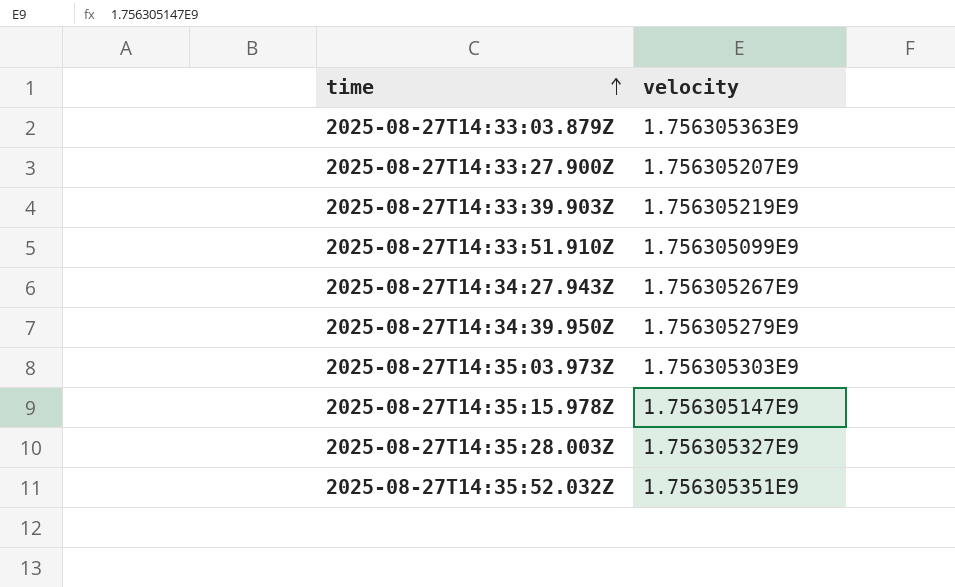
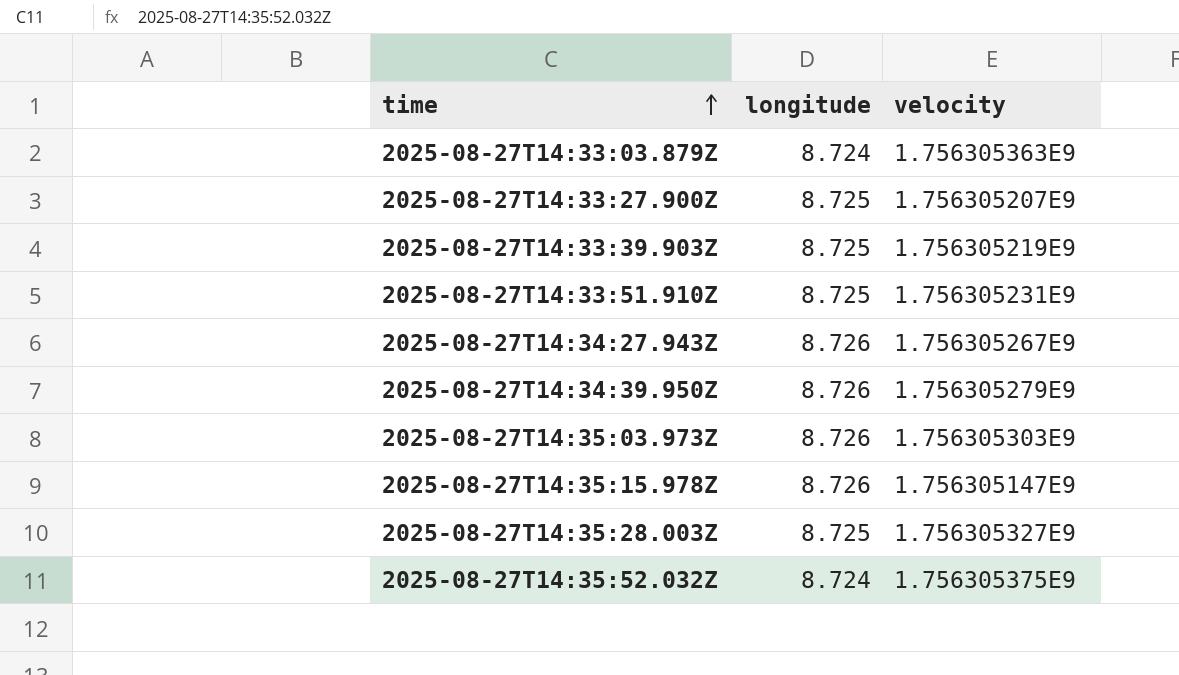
column longitude | position: none -> 2
2025-08-27T14:33:51.910Z | velocity: 1.756305099E9 -> 1.756305231E9
2025-08-27T14:35:52.032Z | velocity: 1.756305351E9 -> 1.756305375E9

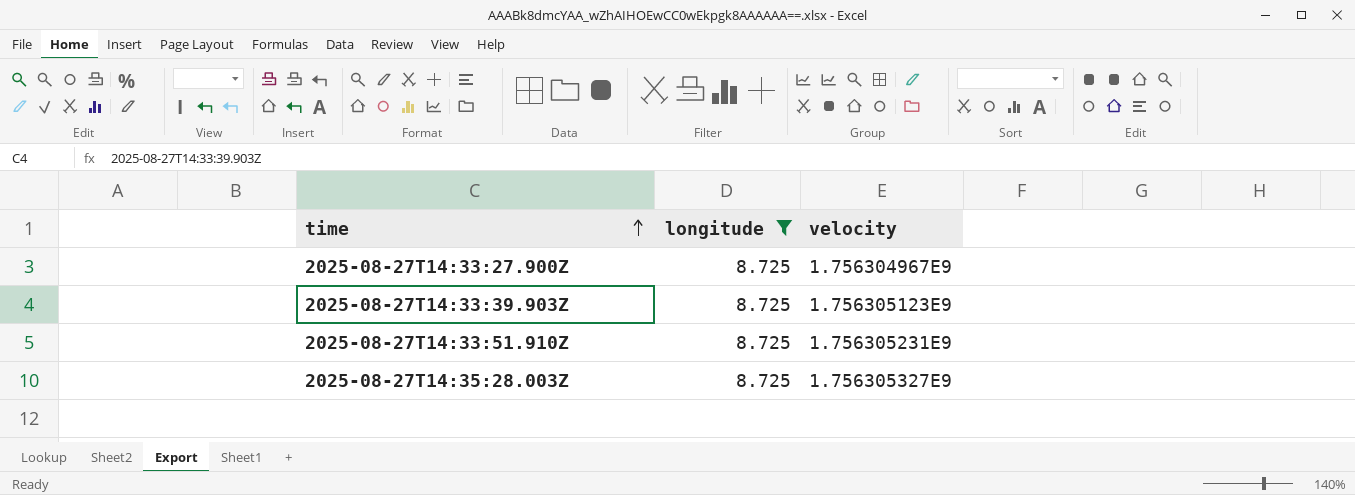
filter: none -> longitude = 8.725
2025-08-27T14:33:27.900Z | velocity: 1.756305207E9 -> 1.756304967E9
2025-08-27T14:33:39.903Z | velocity: 1.756305219E9 -> 1.756305123E9

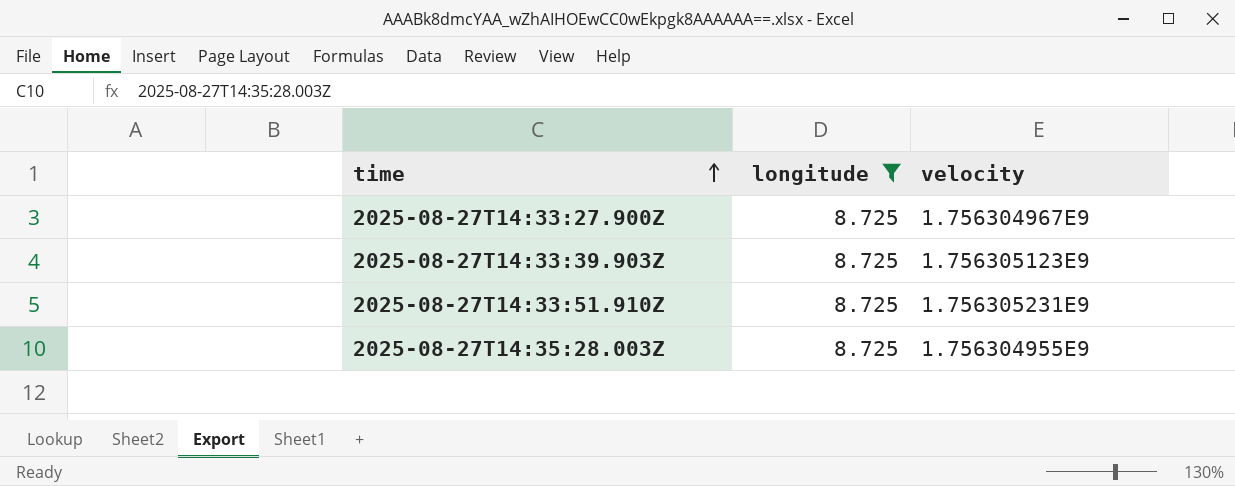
2025-08-27T14:35:28.003Z | velocity: 1.756305327E9 -> 1.756304955E9

